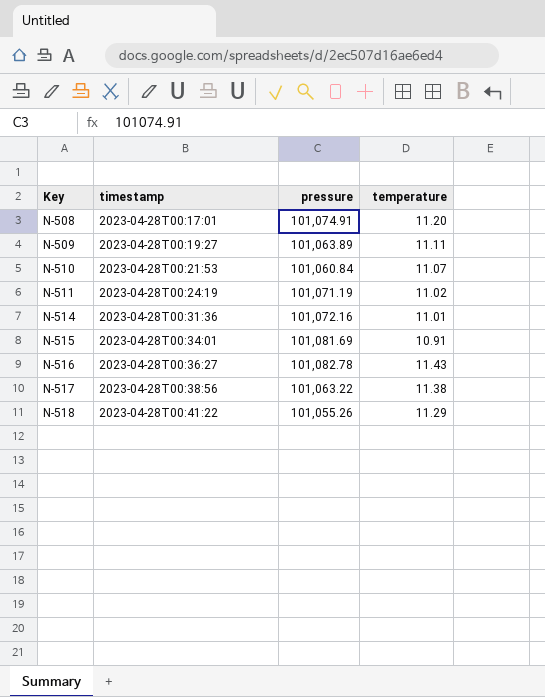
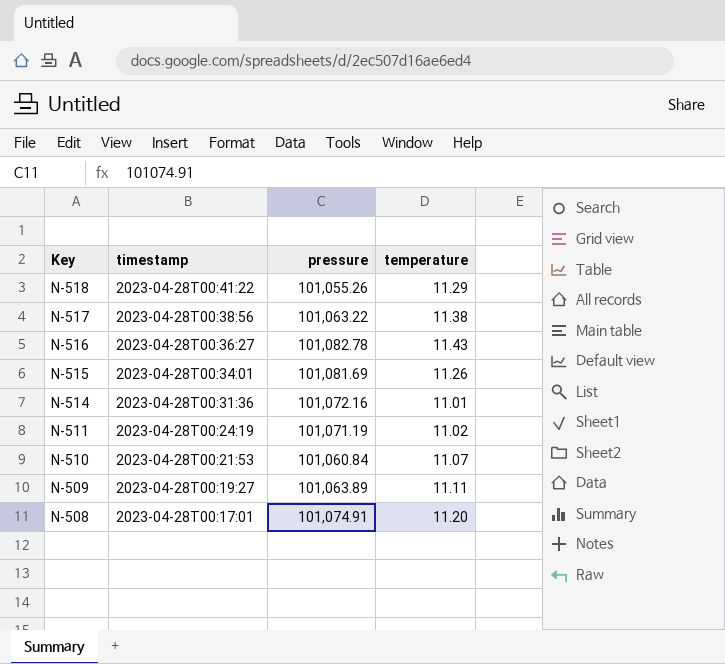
row order: Key ascending -> Key descending
N-515 | temperature: 10.91 -> 11.26

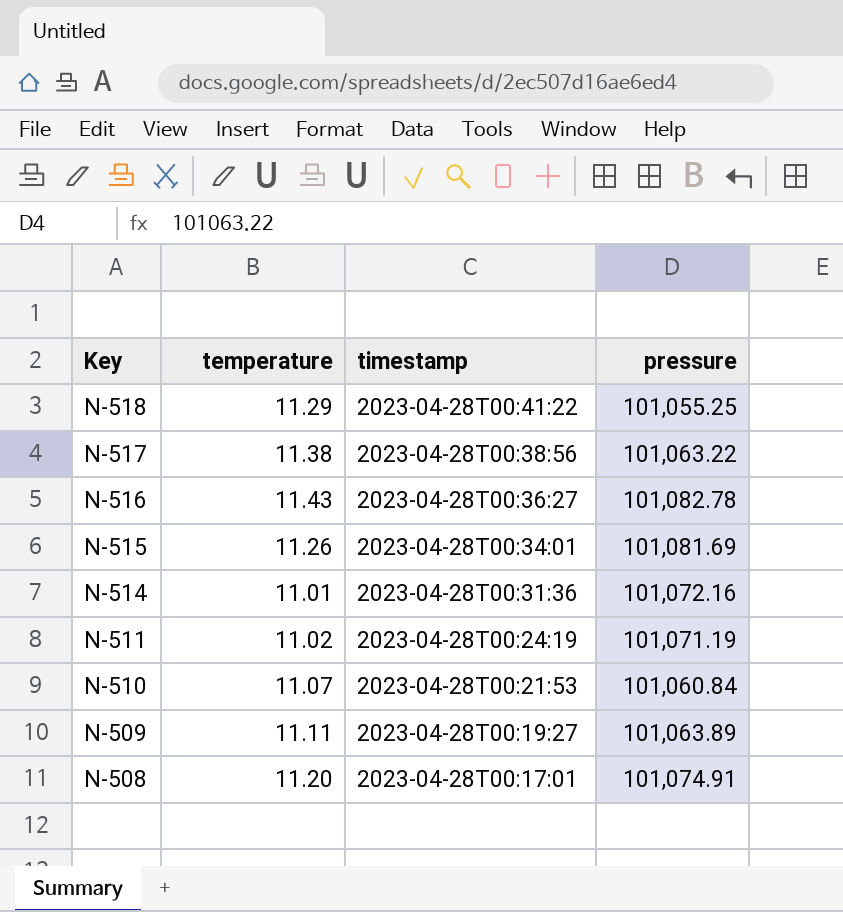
column temperature | position: 4 -> 2
N-518 | pressure: 101,055.26 -> 101,055.25

